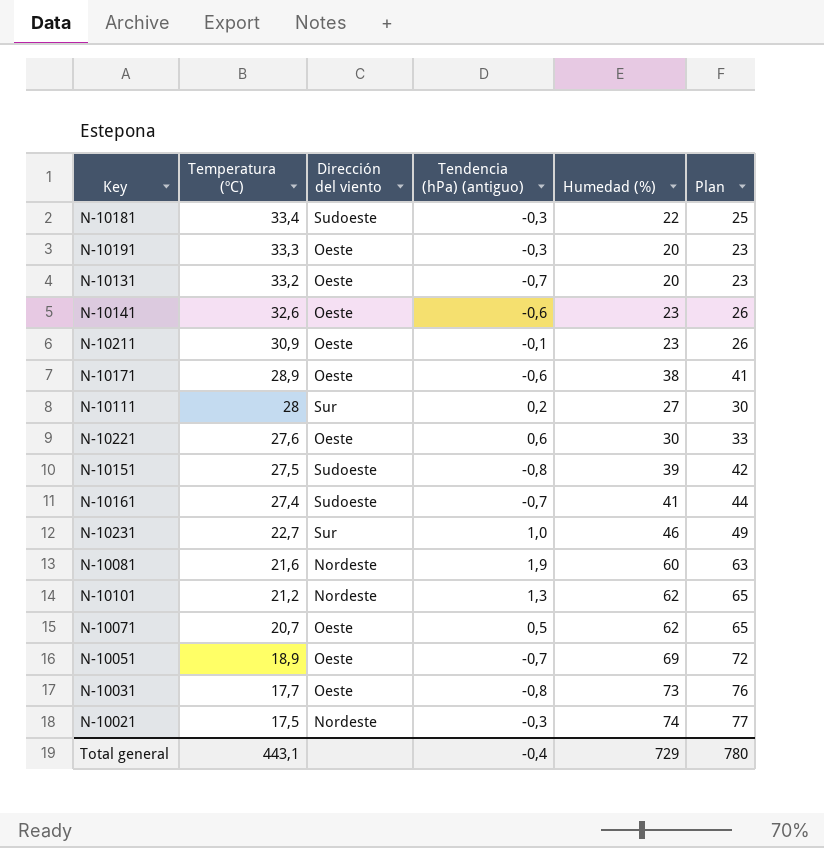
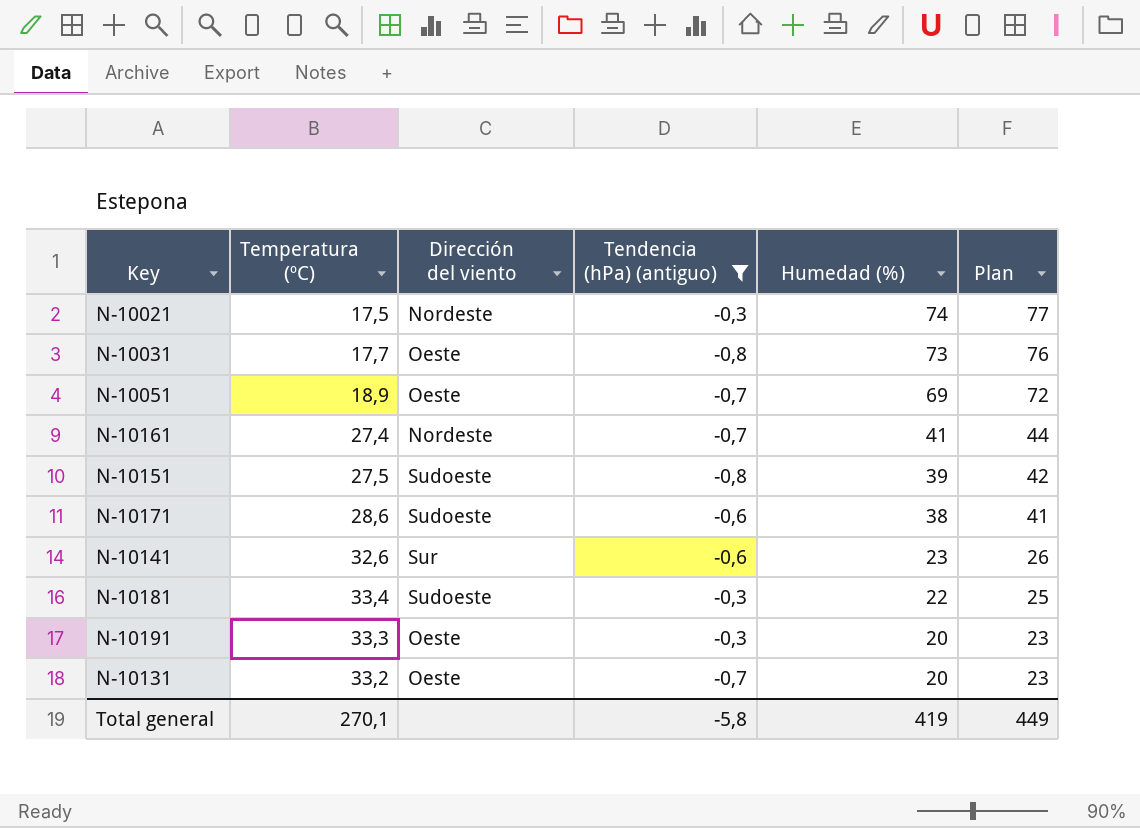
filter: none -> Tendencia (hPa) (antiguo) <= -0,3
row order: Temperatura (ºC) descending -> Humedad (%) descending
N-10161 | Dirección del viento: Sudoeste -> Nordeste
N-10171 | Temperatura (ºC): 28,9 -> 28,6
N-10171 | Dirección del viento: Oeste -> Sudoeste
N-10141 | Dirección del viento: Oeste -> Sur
Total general | Temperatura (ºC): 443,1 -> 270,1
Total general | Tendencia (hPa) (antiguo): -0,4 -> -5,8
Total general | Humedad (%): 729 -> 419
Total general | Plan: 780 -> 449

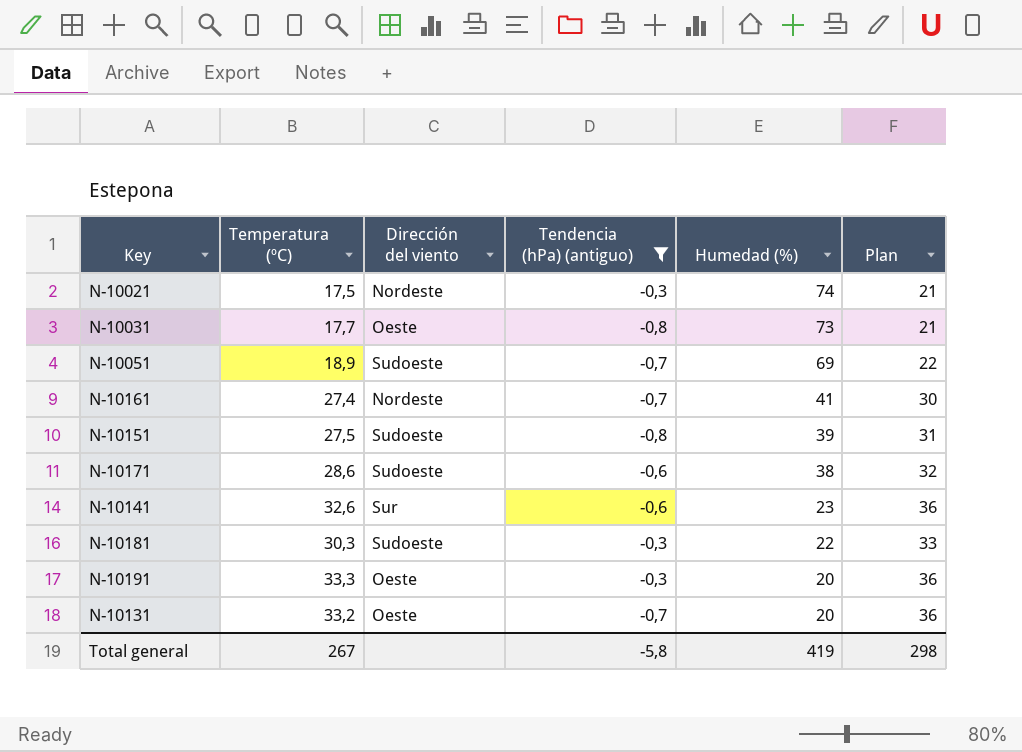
column Plan | formula: [Humedad (%)] + 3 -> [Temperatura (ºC)] + 3
N-10051 | Dirección del viento: Oeste -> Sudoeste
N-10181 | Temperatura (ºC): 33,4 -> 30,3
Total general | Temperatura (ºC): 270,1 -> 267
Total general | Plan: 449 -> 298

